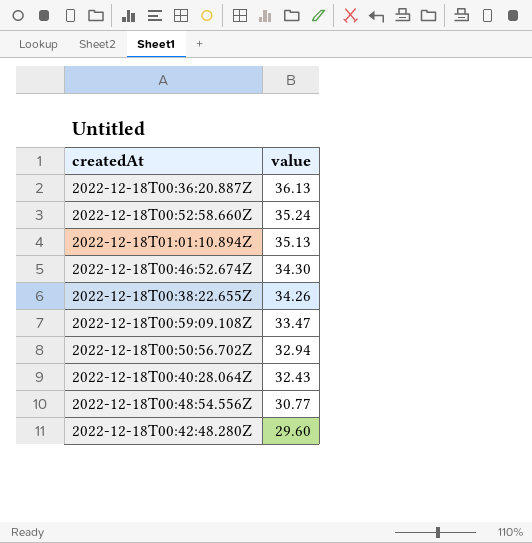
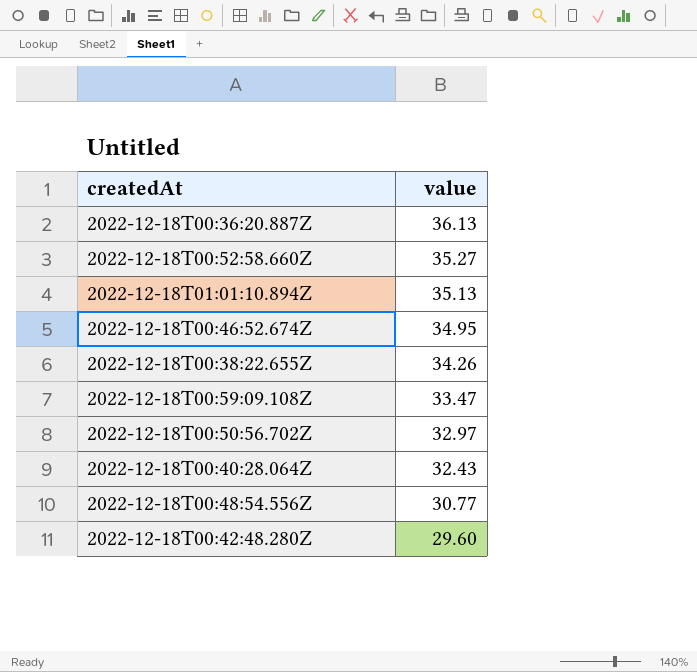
2022-12-18T00:52:58.660Z | value: 35.24 -> 35.27
2022-12-18T00:46:52.674Z | value: 34.30 -> 34.95
2022-12-18T00:50:56.702Z | value: 32.94 -> 32.97

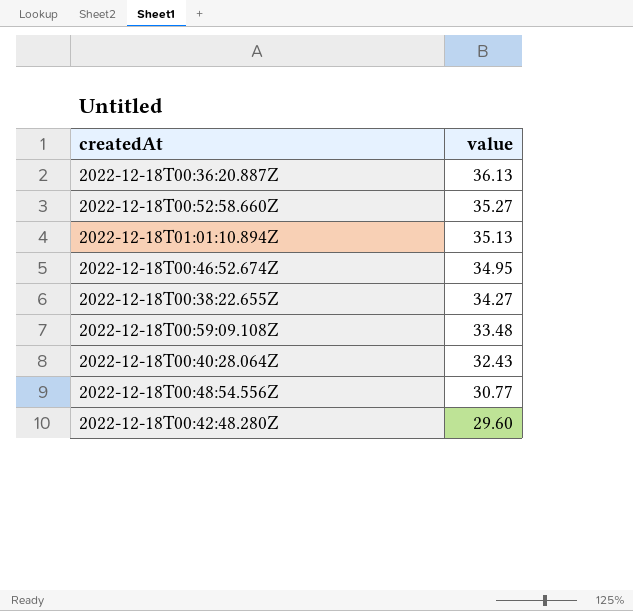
row 2022-12-18T00:50:56.702Z: 32.97 -> none
2022-12-18T00:38:22.655Z | value: 34.26 -> 34.27
2022-12-18T00:59:09.108Z | value: 33.47 -> 33.48

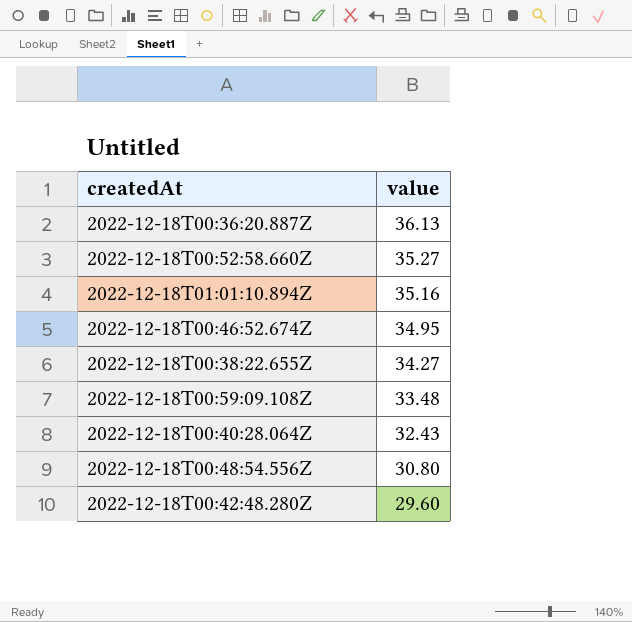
2022-12-18T01:01:10.894Z | value: 35.13 -> 35.16
2022-12-18T00:48:54.556Z | value: 30.77 -> 30.80

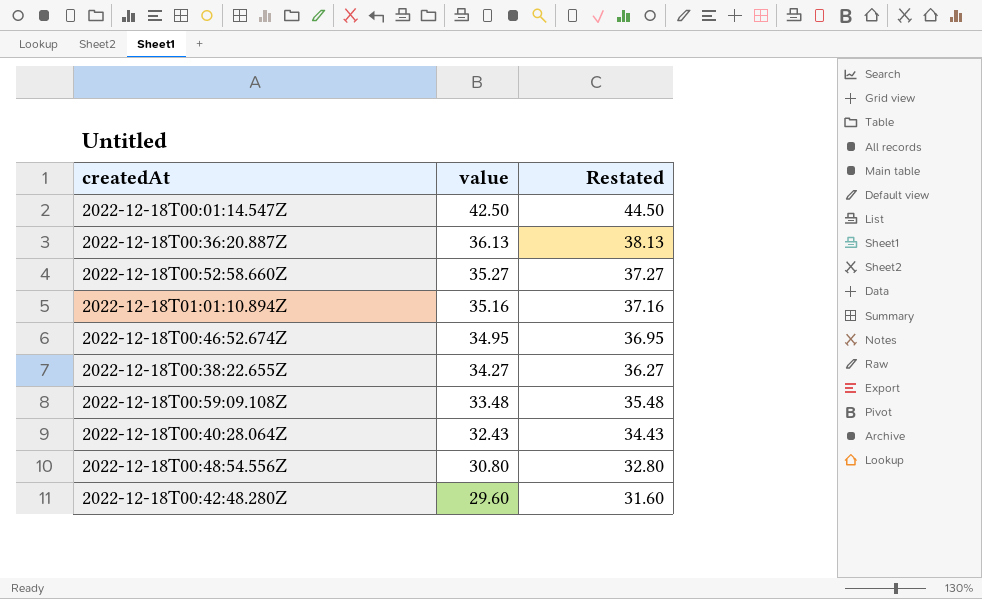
column Restated | formula: none -> [value] + 2
row 2022-12-18T00:01:14.547Z: none -> 42.50 | 44.50

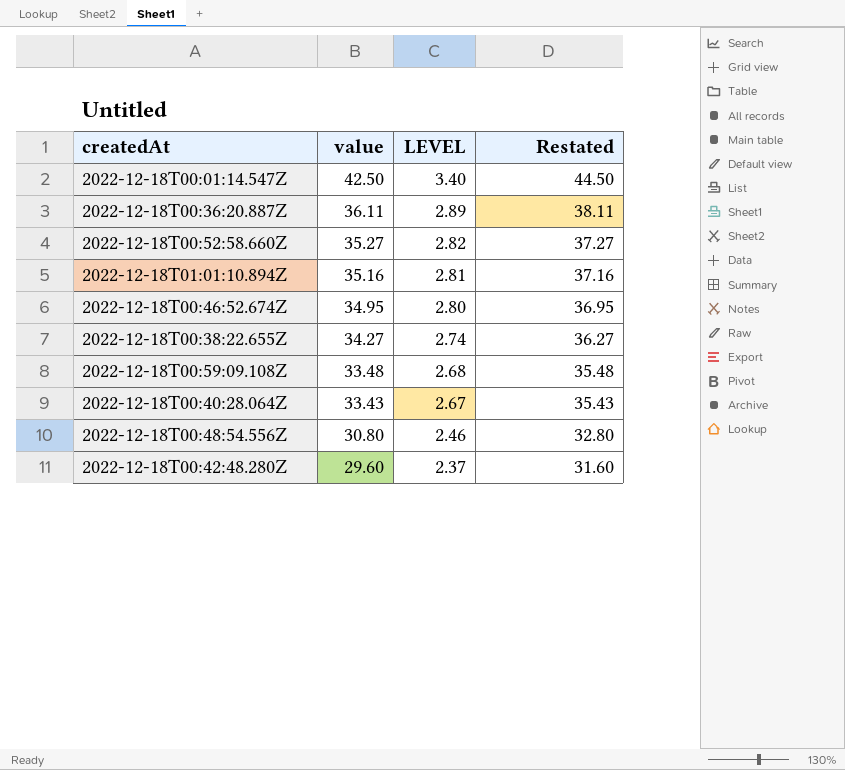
column LEVEL | formula: none -> [value] * 0.08
2022-12-18T00:36:20.887Z | value: 36.13 -> 36.11
2022-12-18T00:36:20.887Z | Restated: 38.13 -> 38.11
2022-12-18T00:40:28.064Z | value: 32.43 -> 33.43
2022-12-18T00:40:28.064Z | Restated: 34.43 -> 35.43

